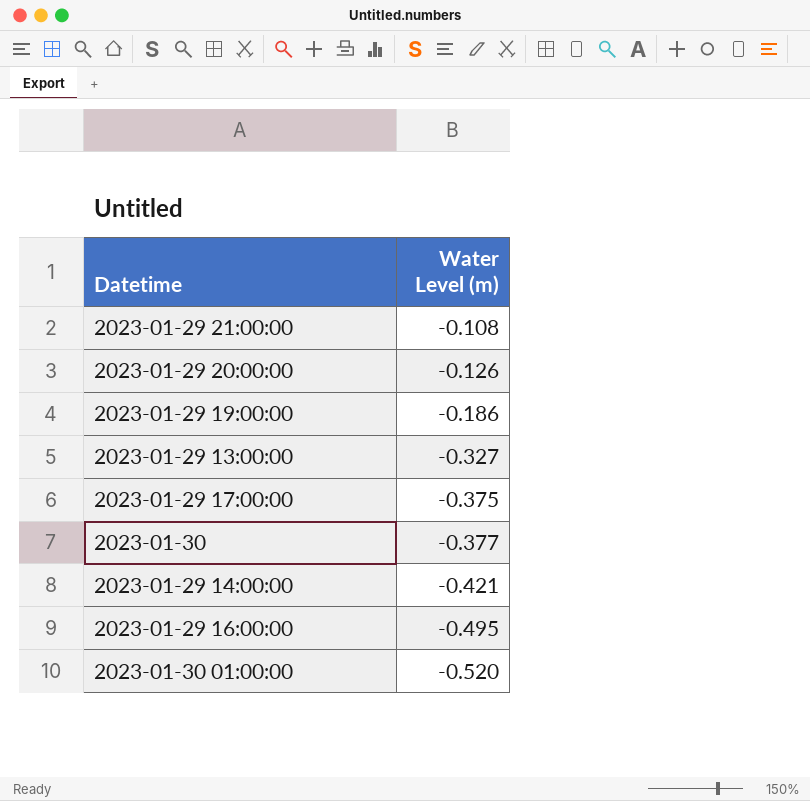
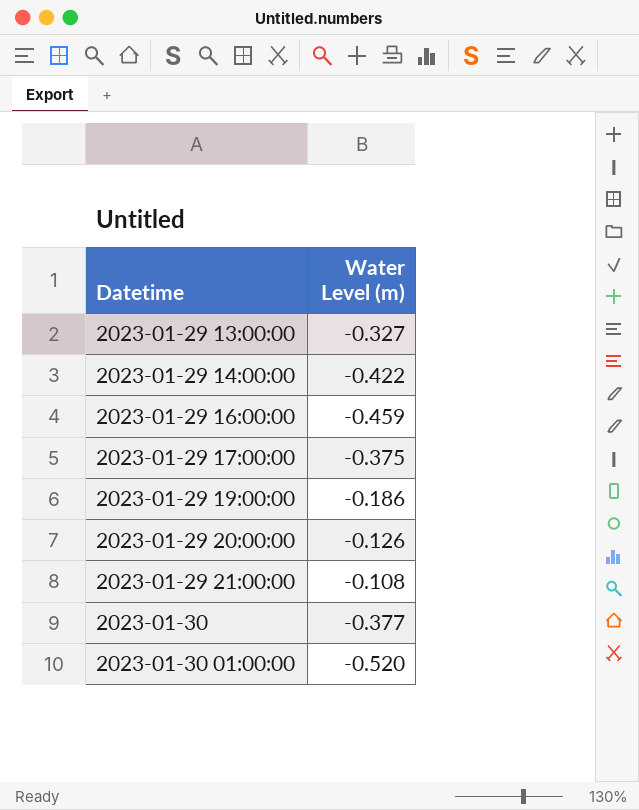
row order: Water Level (m) descending -> Datetime ascending
2023-01-29 14:00:00 | Water Level (m): -0.421 -> -0.422
2023-01-29 16:00:00 | Water Level (m): -0.495 -> -0.459

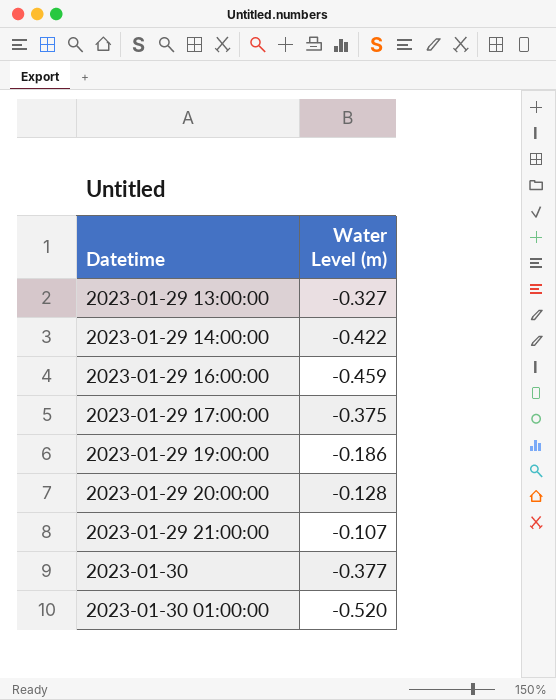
2023-01-29 20:00:00 | Water Level (m): -0.126 -> -0.128
2023-01-29 21:00:00 | Water Level (m): -0.108 -> -0.107

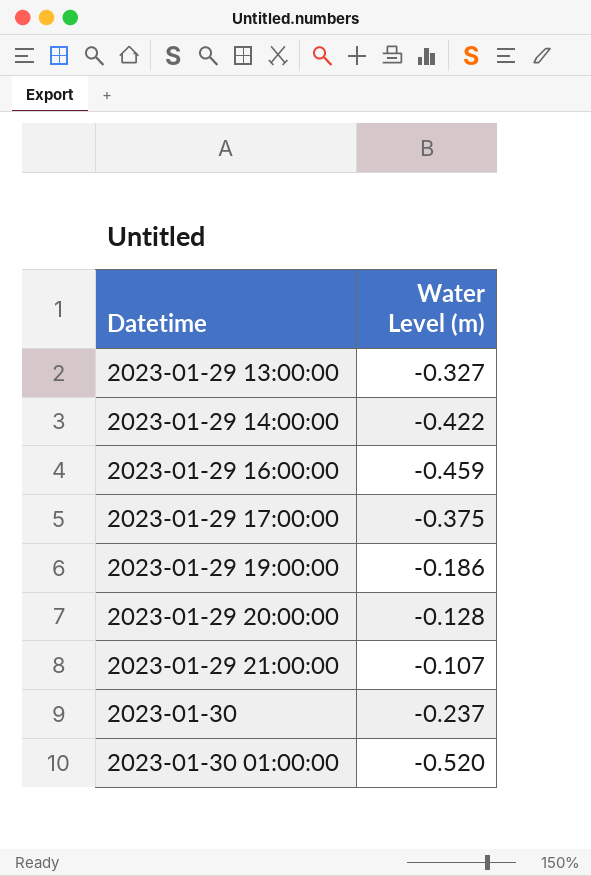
2023-01-30 | Water Level (m): -0.377 -> -0.237

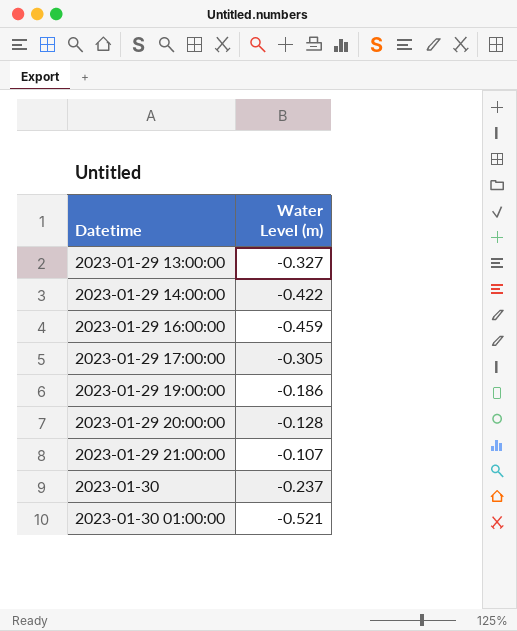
2023-01-29 17:00:00 | Water Level (m): -0.375 -> -0.305
2023-01-30 01:00:00 | Water Level (m): -0.520 -> -0.521

